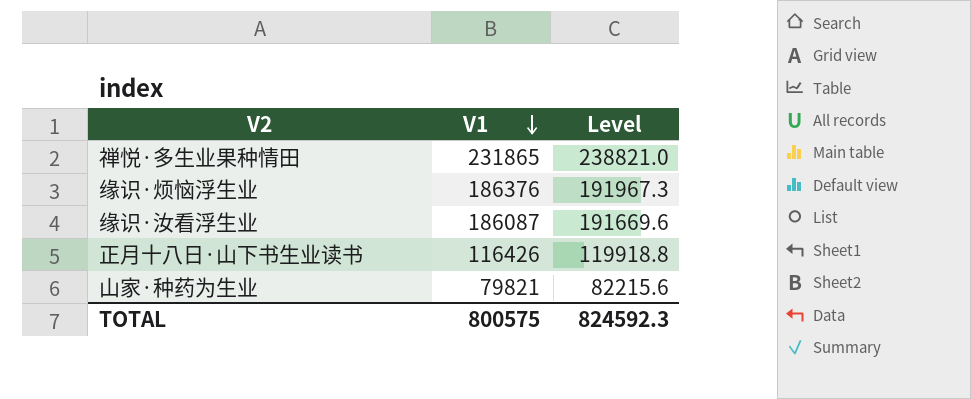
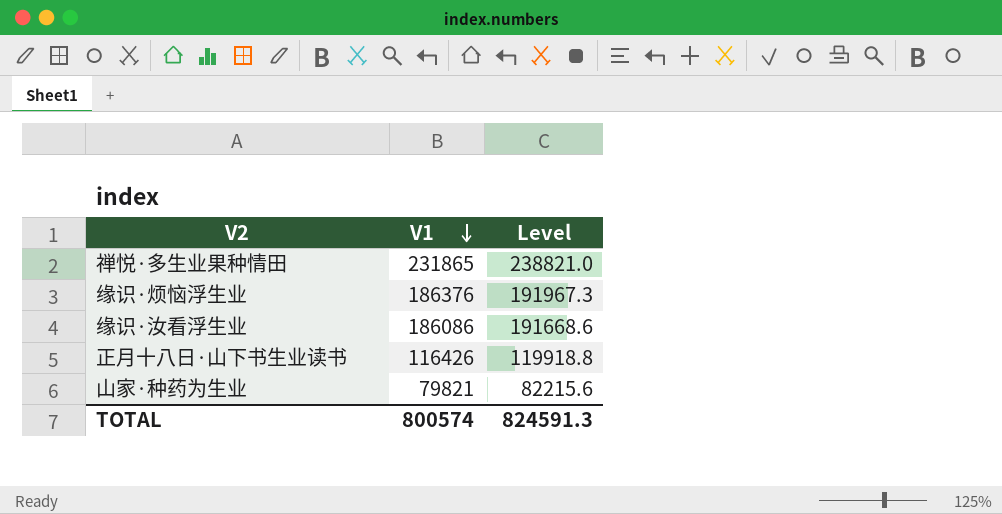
缘识·汝看浮生业 | V1: 186087 -> 186086
缘识·汝看浮生业 | Level: 191669.6 -> 191668.6
TOTAL | V1: 800575 -> 800574
TOTAL | Level: 824592.3 -> 824591.3

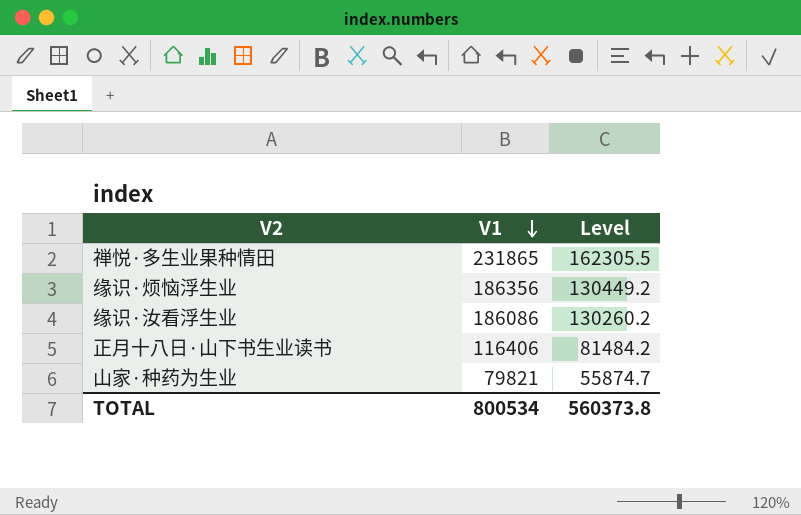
column Level | formula: [V1] * 1.03 -> [V1] * 0.7
缘识·烦恼浮生业 | V1: 186376 -> 186356
正月十八日·山下书生业读书 | V1: 116426 -> 116406
TOTAL | V1: 800574 -> 800534
TOTAL | Level: 824591.3 -> 560373.8

